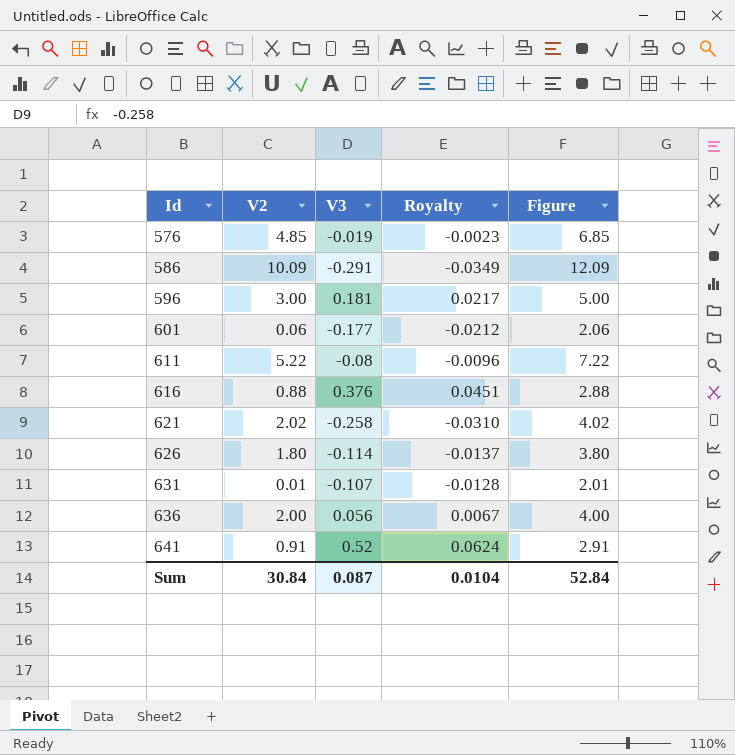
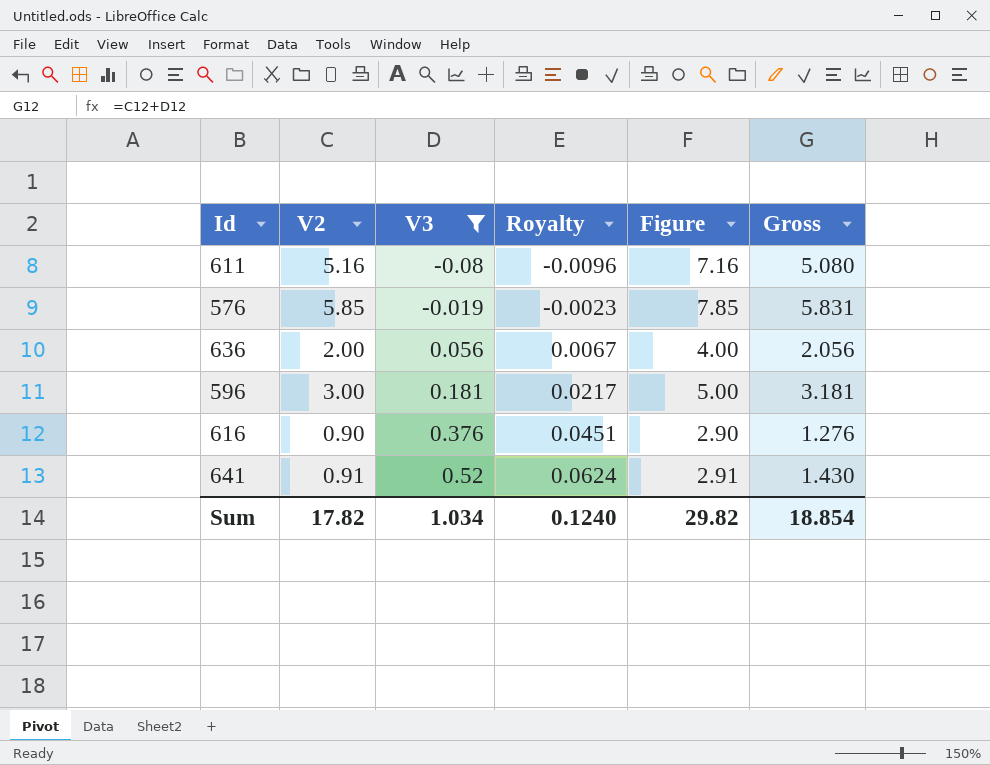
filter: none -> V3 >= -0.08
row order: Id ascending -> V3 ascending
column Gross | formula: none -> [V2] + [V3]
611 | V2: 5.22 -> 5.16
611 | Figure: 7.22 -> 7.16
576 | V2: 4.85 -> 5.85
576 | Figure: 6.85 -> 7.85
616 | V2: 0.88 -> 0.90
616 | Figure: 2.88 -> 2.90
Sum | V2: 30.84 -> 17.82
Sum | V3: 0.087 -> 1.034
Sum | Royalty: 0.0104 -> 0.1240
Sum | Figure: 52.84 -> 29.82

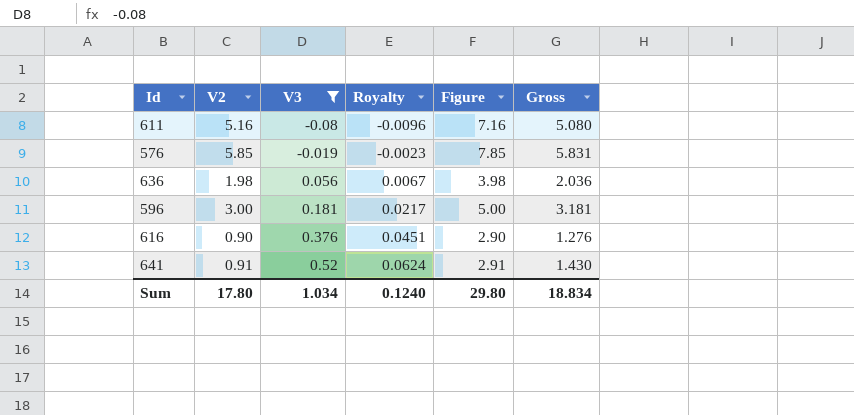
636 | V2: 2.00 -> 1.98
636 | Figure: 4.00 -> 3.98
636 | Gross: 2.056 -> 2.036
Sum | V2: 17.82 -> 17.80
Sum | Figure: 29.82 -> 29.80
Sum | Gross: 18.854 -> 18.834

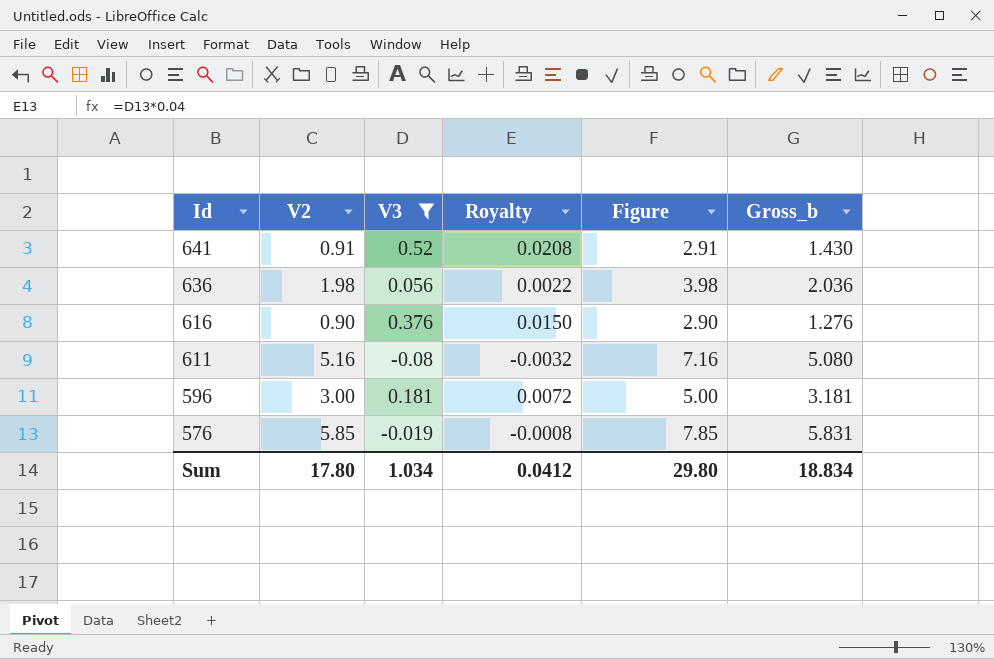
row order: V3 ascending -> Id descending
column Royalty | formula: [V3] * 0.12 -> [V3] * 0.04
column name: Gross -> Gross_b
Sum | Royalty: 0.1240 -> 0.0412

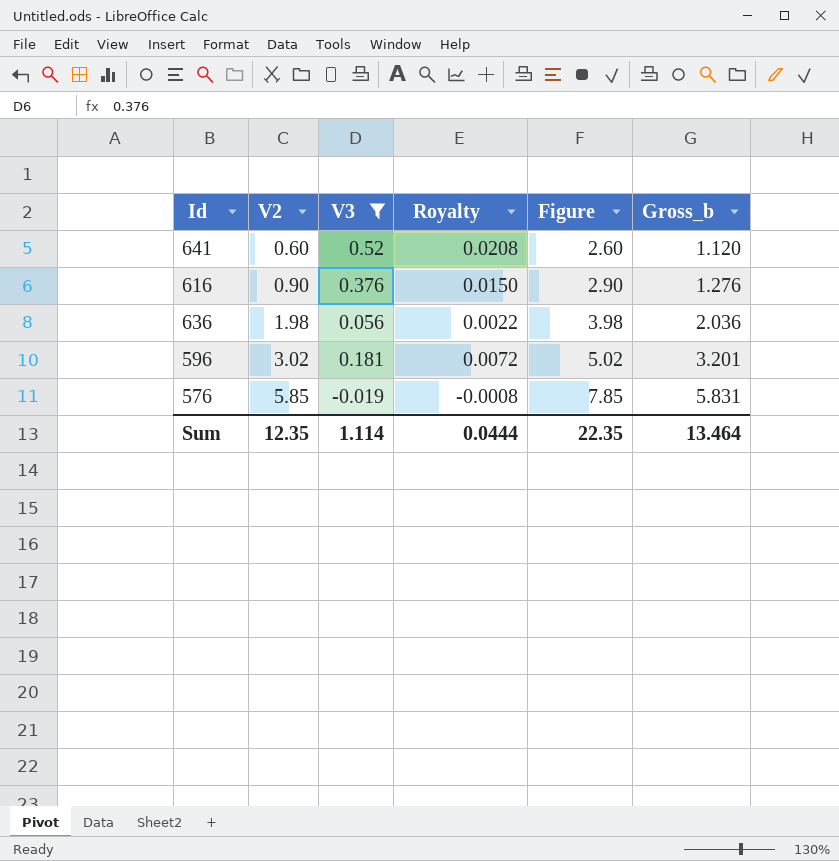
row order: Id descending -> V2 ascending
row 611: 5.16 | -0.08 | -0.0032 | 7.16 | 5.080 -> none
641 | V2: 0.91 -> 0.60
641 | Figure: 2.91 -> 2.60
641 | Gross_b: 1.430 -> 1.120
596 | V2: 3.00 -> 3.02
596 | Figure: 5.00 -> 5.02
596 | Gross_b: 3.181 -> 3.201
Sum | V2: 17.80 -> 12.35
Sum | V3: 1.034 -> 1.114
Sum | Royalty: 0.0412 -> 0.0444
Sum | Figure: 29.80 -> 22.35
Sum | Gross_b: 18.834 -> 13.464

